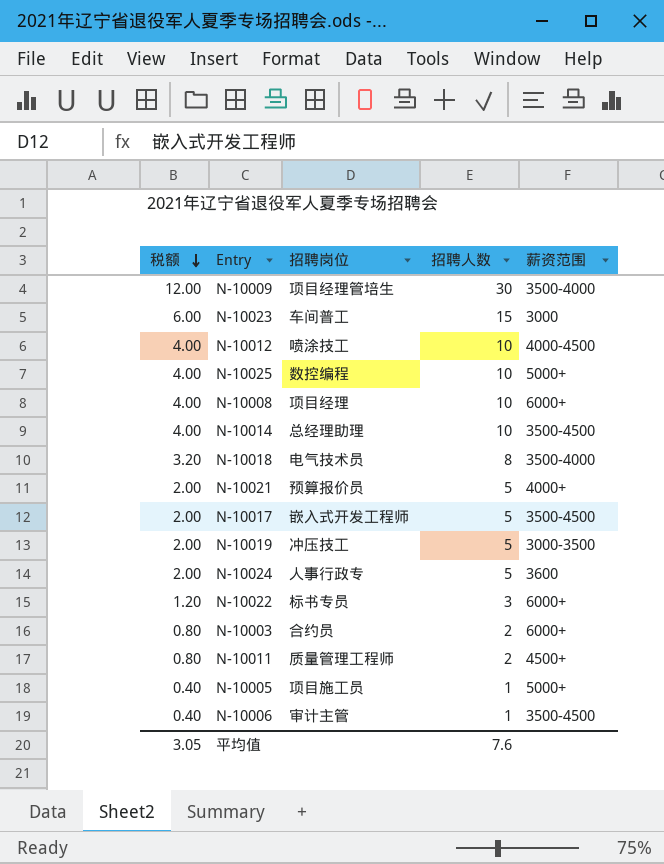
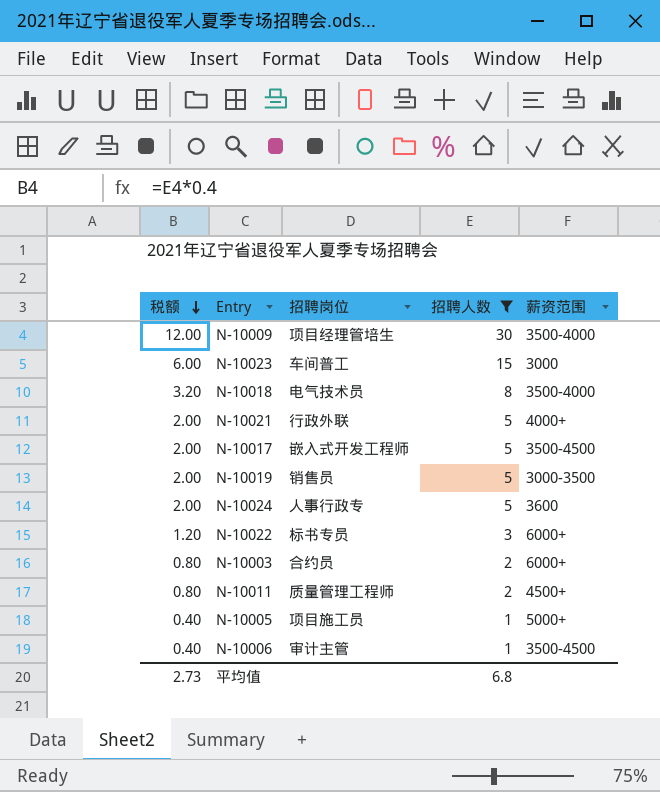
filter: none -> 招聘人数 != 10
N-10021 | 招聘岗位: 预算报价员 -> 行政外联
N-10019 | 招聘岗位: 冲压技工 -> 销售员
平均值 | 税额: 3.05 -> 2.73
平均值 | 招聘人数: 7.6 -> 6.8

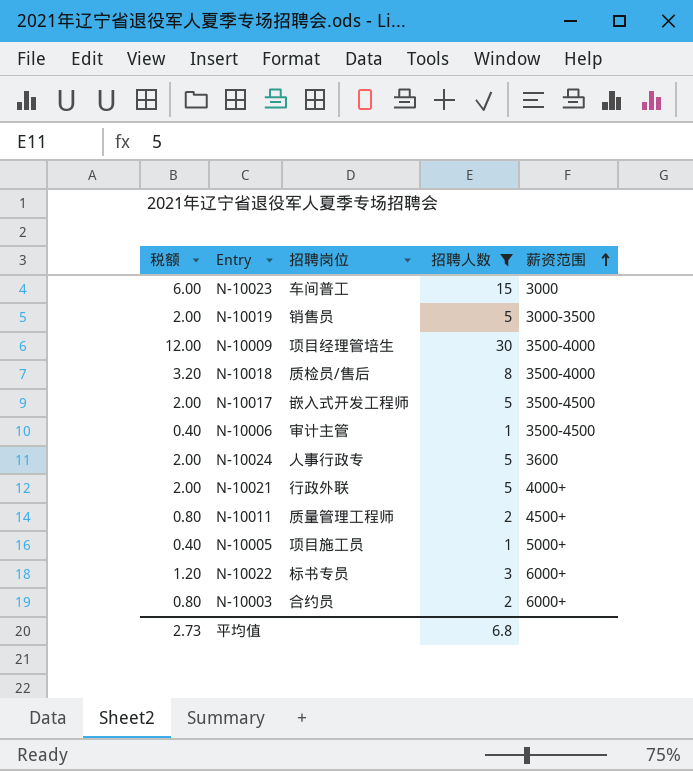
row order: 税额 descending -> 薪资范围 ascending
N-10018 | 招聘岗位: 电气技术员 -> 质检员/售后

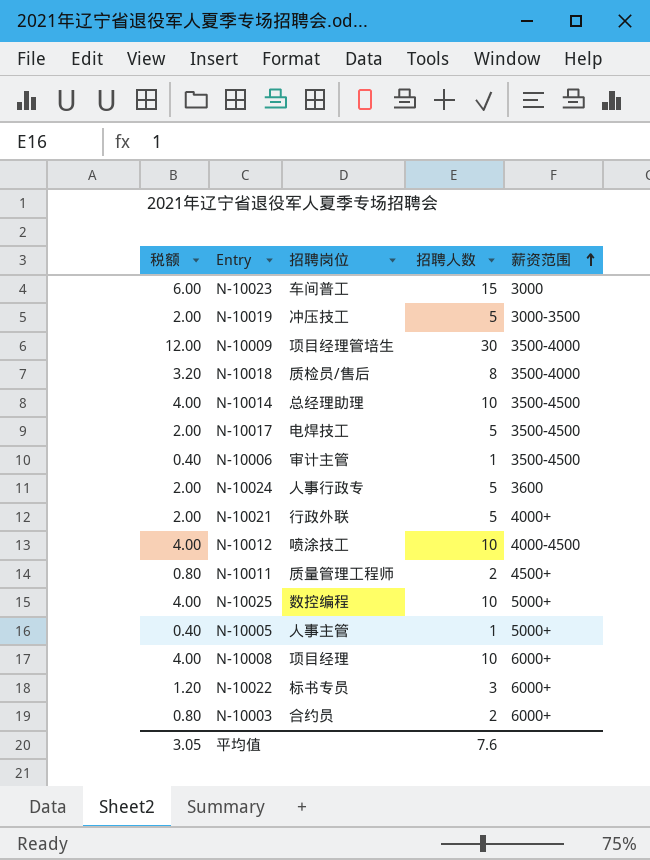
filter: 招聘人数 != 10 -> none
N-10019 | 招聘岗位: 销售员 -> 冲压技工
N-10017 | 招聘岗位: 嵌入式开发工程师 -> 电焊技工
N-10005 | 招聘岗位: 项目施工员 -> 人事主管
平均值 | 税额: 2.73 -> 3.05
平均值 | 招聘人数: 6.8 -> 7.6

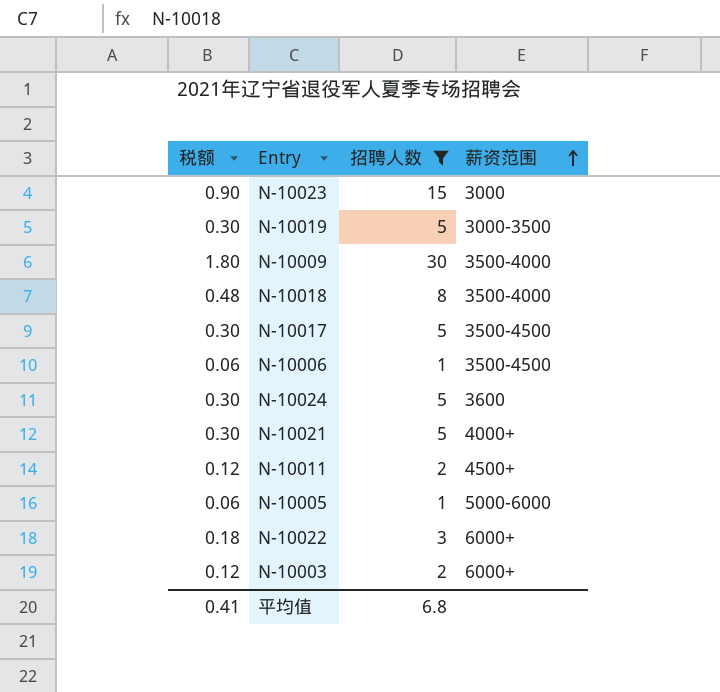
filter: none -> 招聘人数 != 10
column 招聘岗位 | position: 3 -> none
column 税额 | formula: [招聘人数] * 0.4 -> [招聘人数] * 0.06
N-10005 | 薪资范围: 5000+ -> 5000-6000
平均值 | 税额: 3.05 -> 0.41
平均值 | 招聘人数: 7.6 -> 6.8

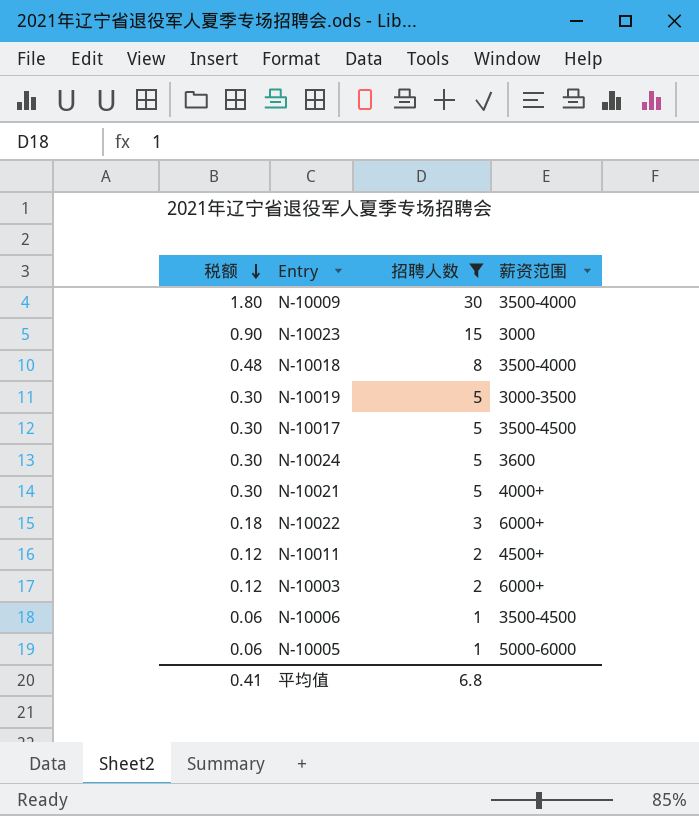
row order: 薪资范围 ascending -> 税额 descending

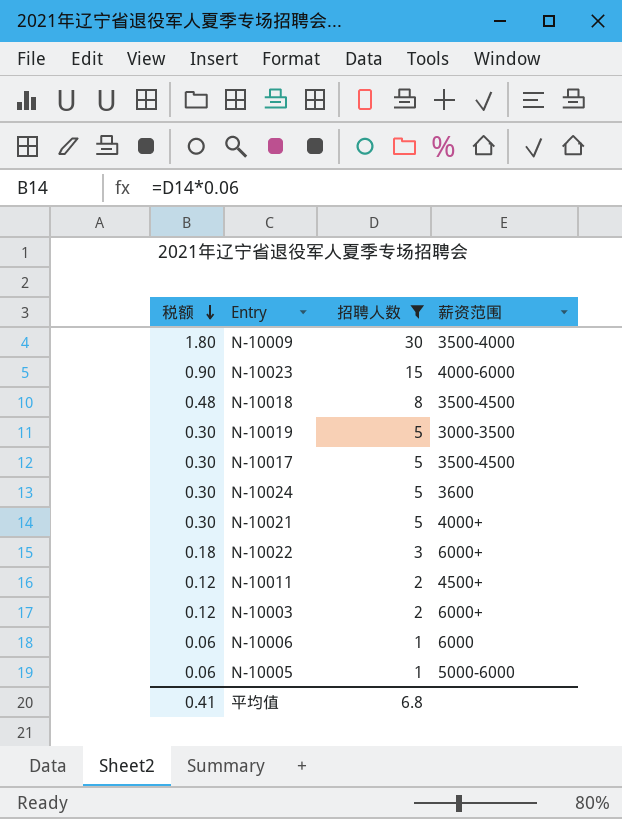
N-10023 | 薪资范围: 3000 -> 4000-6000
N-10018 | 薪资范围: 3500-4000 -> 3500-4500
N-10006 | 薪资范围: 3500-4500 -> 6000

